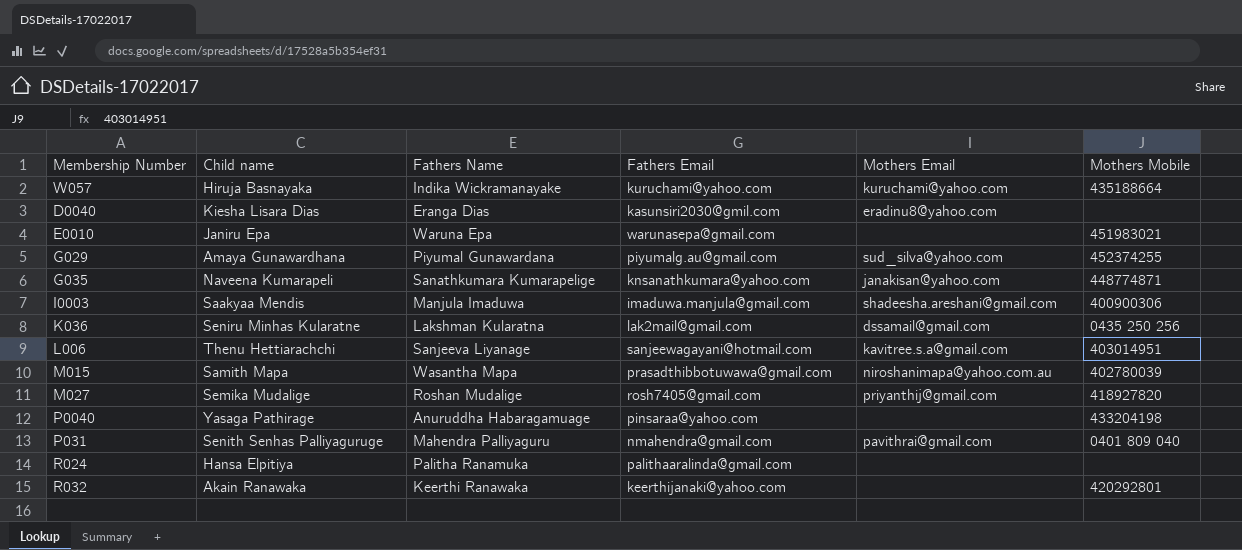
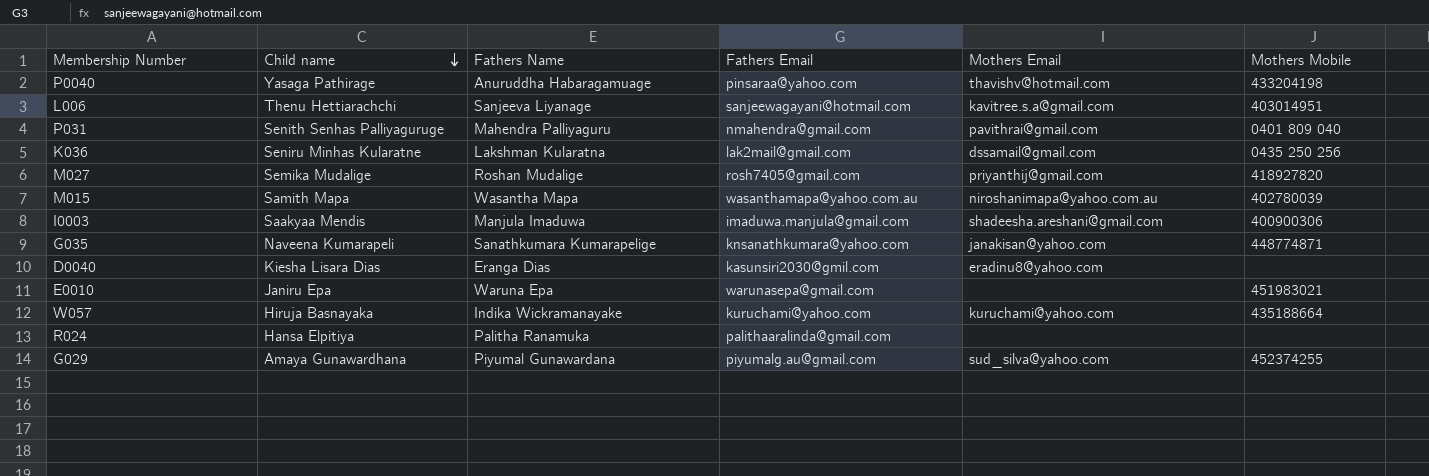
row order: none -> Child name descending
row R032: Akain Ranawaka | Keerthi Ranawaka | keerthijanaki@yahoo.com | none | 420292801 -> none
P0040 | Mothers Email: none -> thavishv@hotmail.com
M015 | Fathers Email: prasadthibbotuwawa@gmail.com -> wasanthamapa@yahoo.com.au

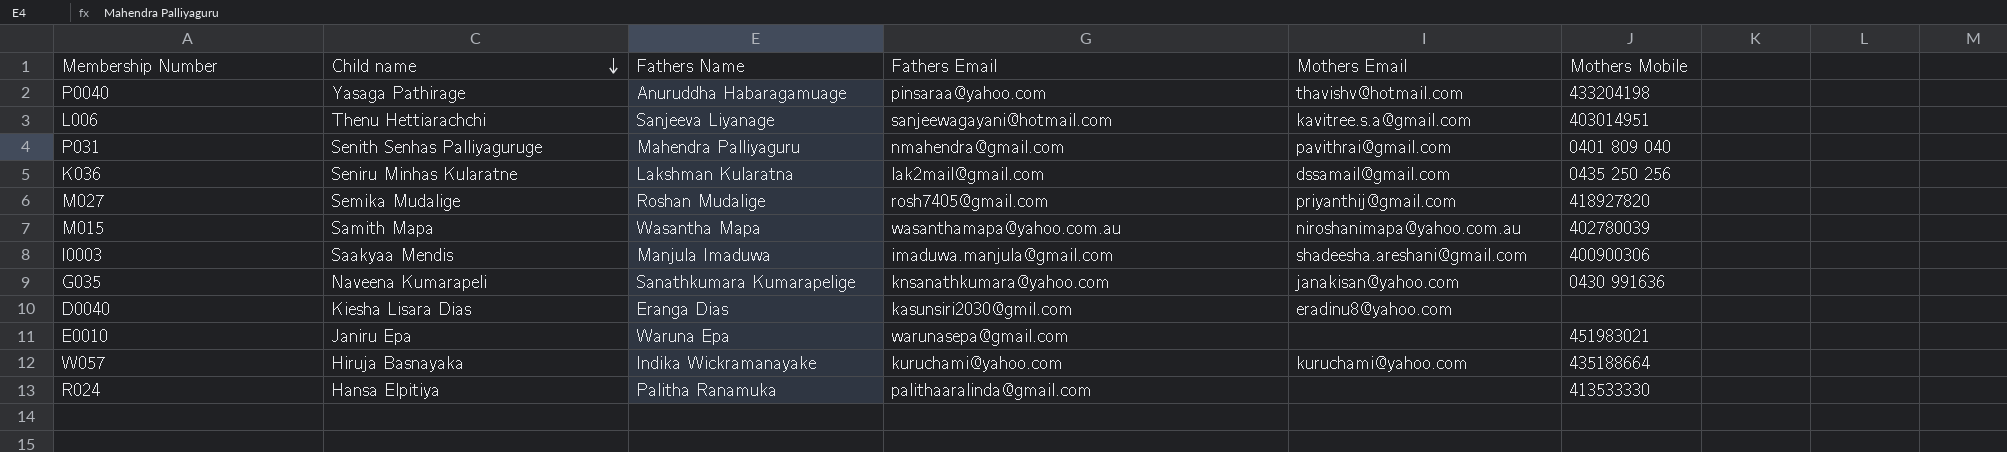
row G029: Amaya Gunawardhana | Piyumal Gunawardana | piyumalg.au@gmail.com | sud_silva@yahoo.com | 452374255 -> none
G035 | Mothers Mobile: 448774871 -> 0430 991636
R024 | Mothers Mobile: none -> 413533330

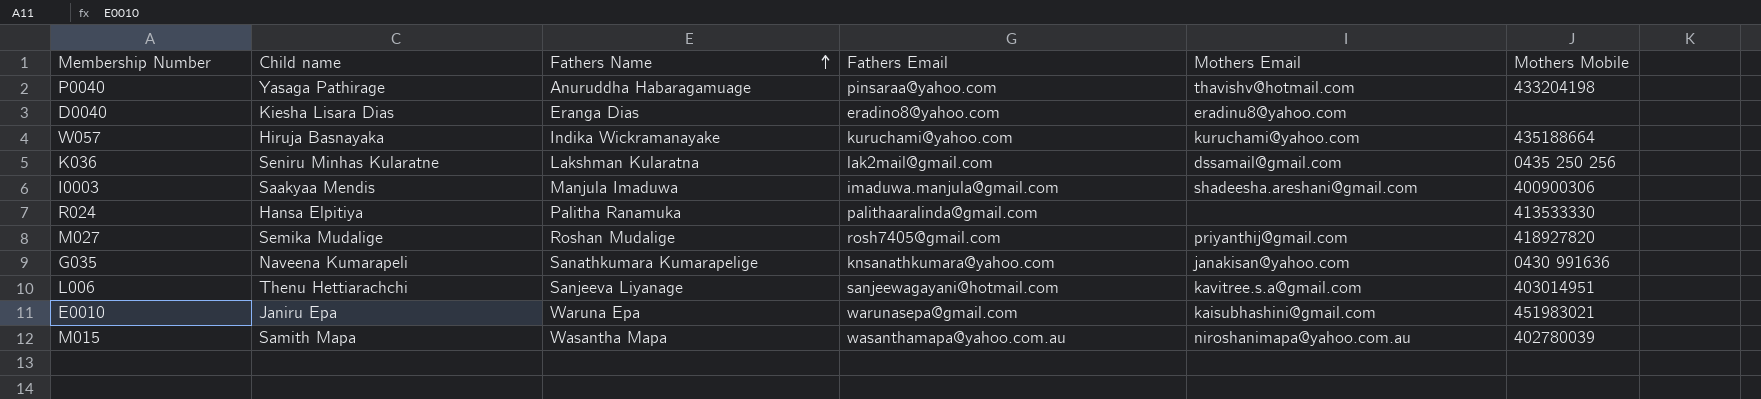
row order: Child name descending -> Fathers Name ascending
row P031: Senith Senhas Palliyaguruge | Mahendra Palliyaguru | nmahendra@gmail.com | pavithrai@gmail.com | 0401 809 040 -> none
D0040 | Fathers Email: kasunsiri2030@gmil.com -> eradino8@yahoo.com
E0010 | Mothers Email: none -> kaisubhashini@gmail.com

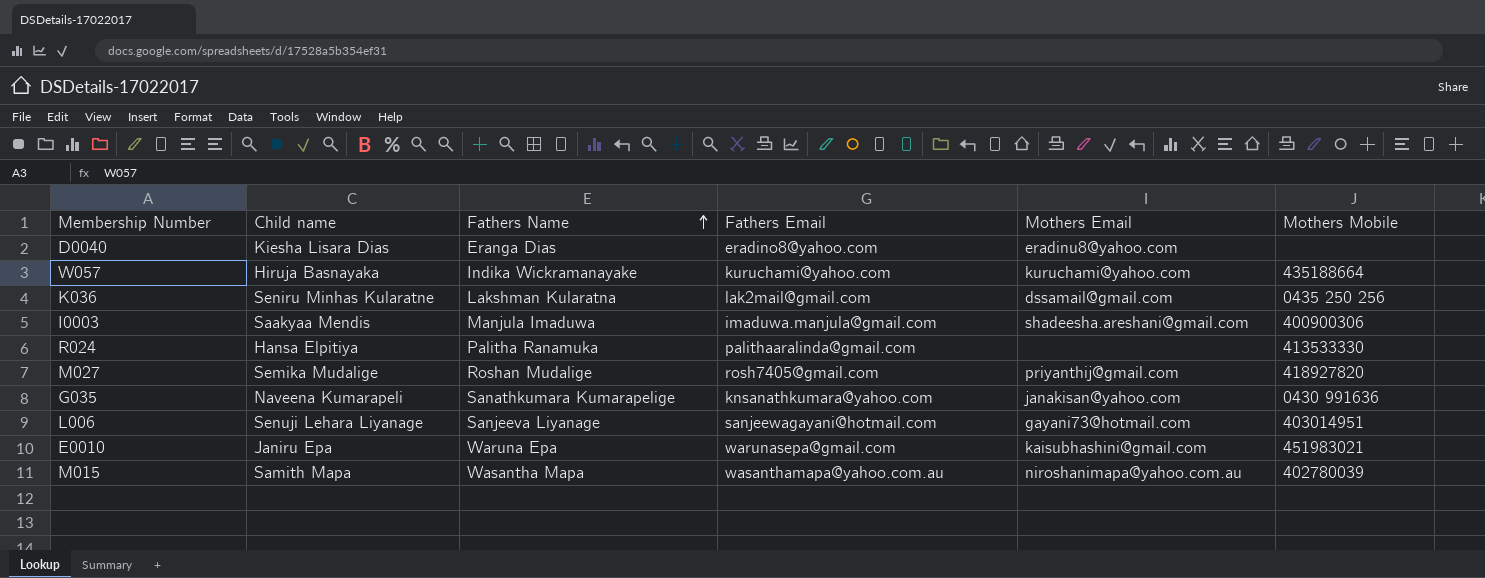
row P0040: Yasaga Pathirage | Anuruddha Habaragamuage | pinsaraa@yahoo.com | thavishv@hotmail.com | 433204198 -> none
L006 | Child name: Thenu Hettiarachchi -> Senuji Lehara Liyanage
L006 | Mothers Email: kavitree.s.a@gmail.com -> gayani73@hotmail.com

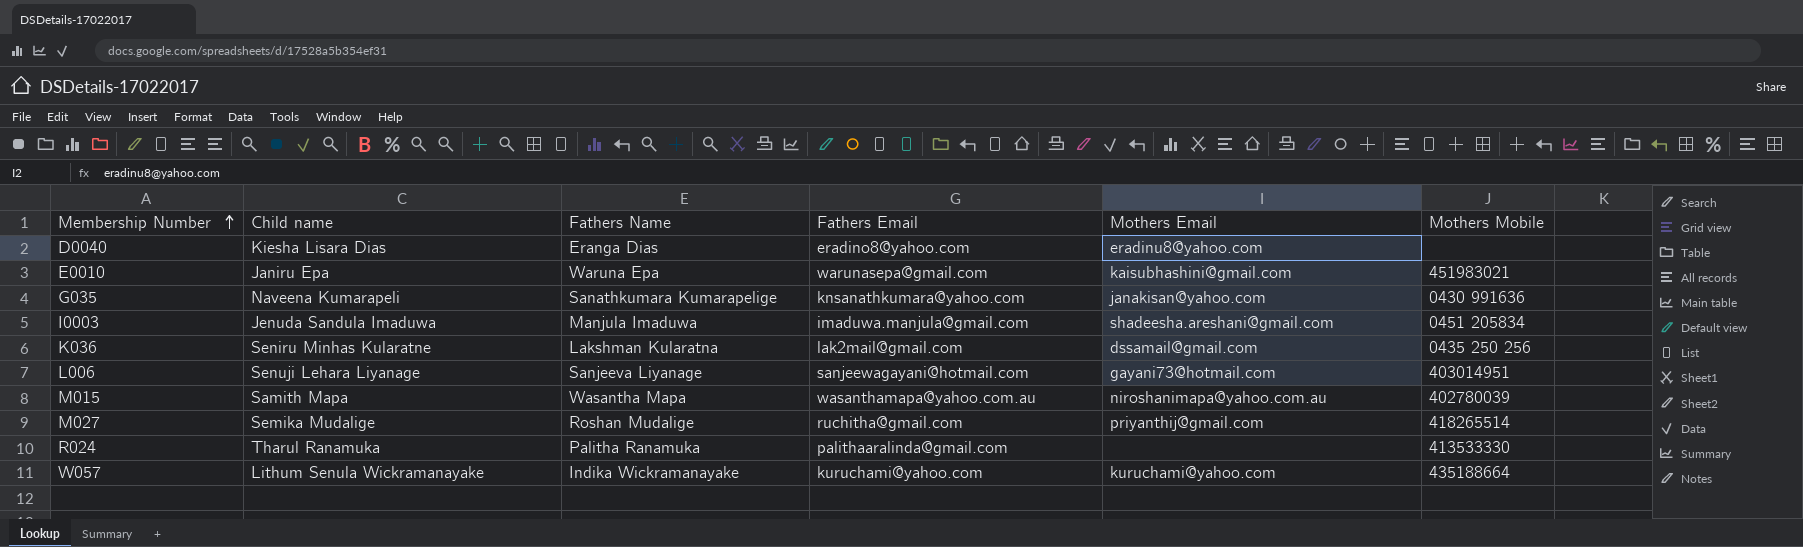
row order: Fathers Name ascending -> Membership Number ascending
I0003 | Child name: Saakyaa Mendis -> Jenuda Sandula Imaduwa
I0003 | Mothers Mobile: 400900306 -> 0451 205834
M027 | Fathers Email: rosh7405@gmail.com -> ruchitha@gmail.com
M027 | Mothers Mobile: 418927820 -> 418265514
R024 | Child name: Hansa Elpitiya -> Tharul Ranamuka
W057 | Child name: Hiruja Basnayaka -> Lithum Senula Wickramanayake

